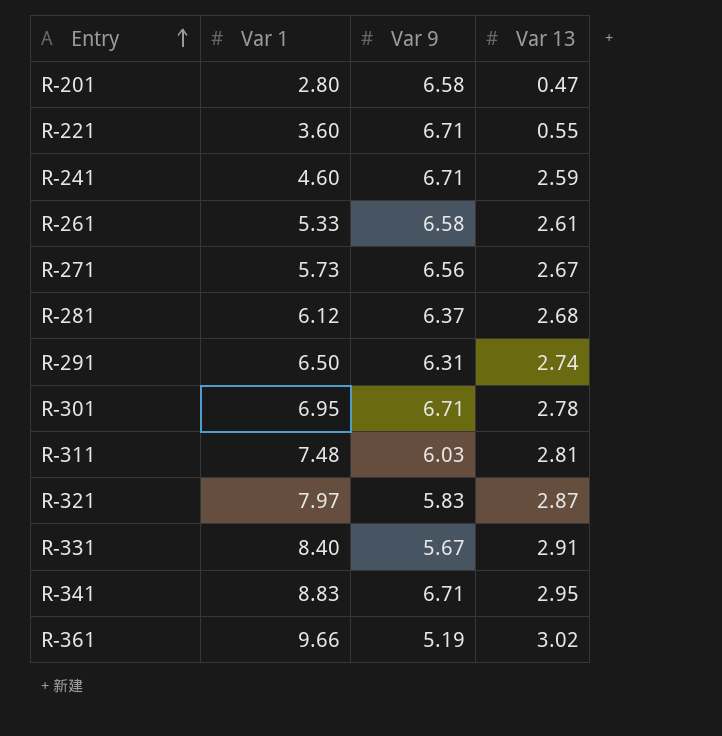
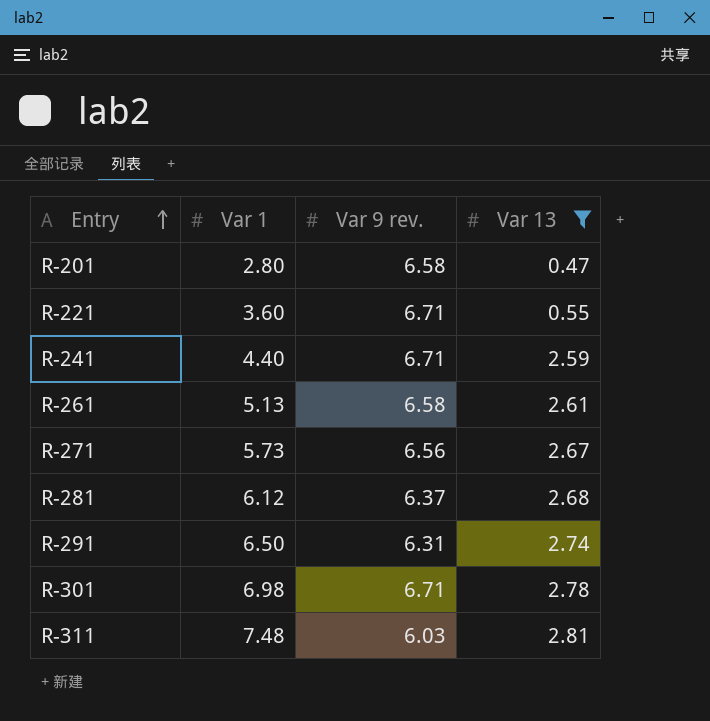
filter: none -> Var 13 <= 2.81
column name: Var 9 -> Var 9 rev.
R-241 | Var 1: 4.60 -> 4.40
R-261 | Var 1: 5.33 -> 5.13
R-301 | Var 1: 6.95 -> 6.98

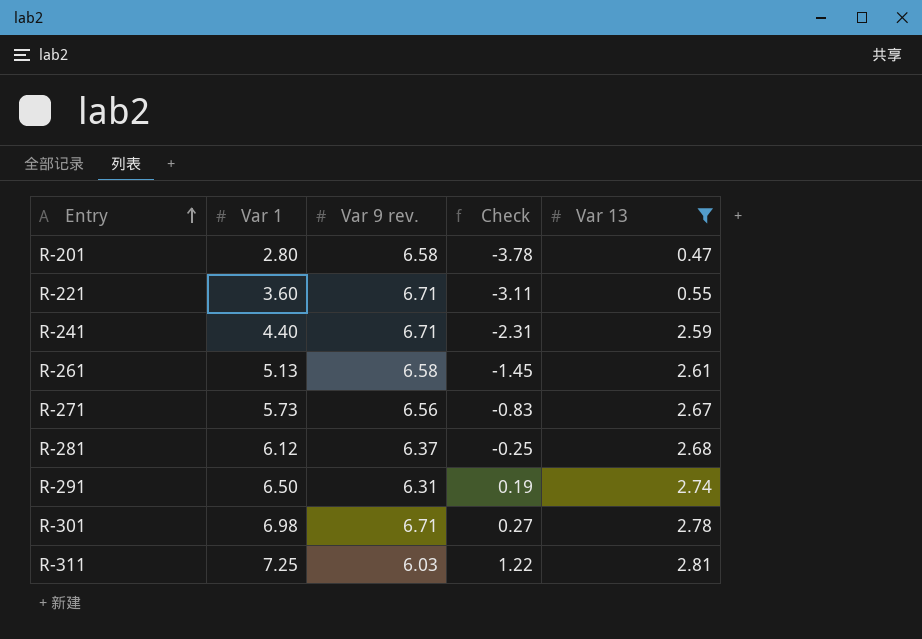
column Check | formula: none -> [Var 1] - [Var 9 rev.]
R-311 | Var 1: 7.48 -> 7.25

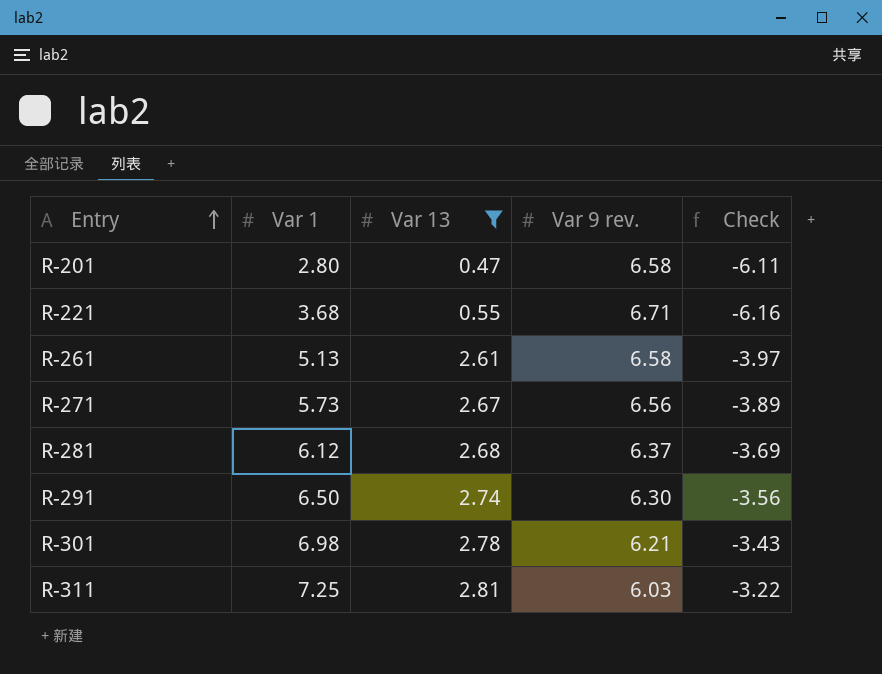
column Var 13 | position: 5 -> 3
column Check | formula: [Var 1] - [Var 9 rev.] -> [Var 13] - [Var 9 rev.]
row R-241: 4.40 | 6.71 | -2.31 | 2.59 -> none
R-221 | Var 1: 3.60 -> 3.68
R-291 | Var 9 rev.: 6.31 -> 6.30
R-301 | Var 9 rev.: 6.71 -> 6.21

